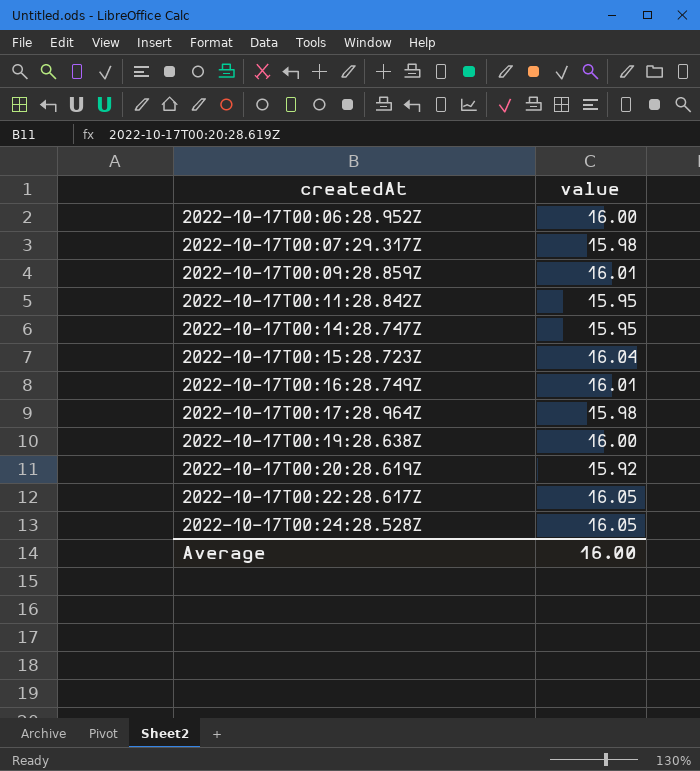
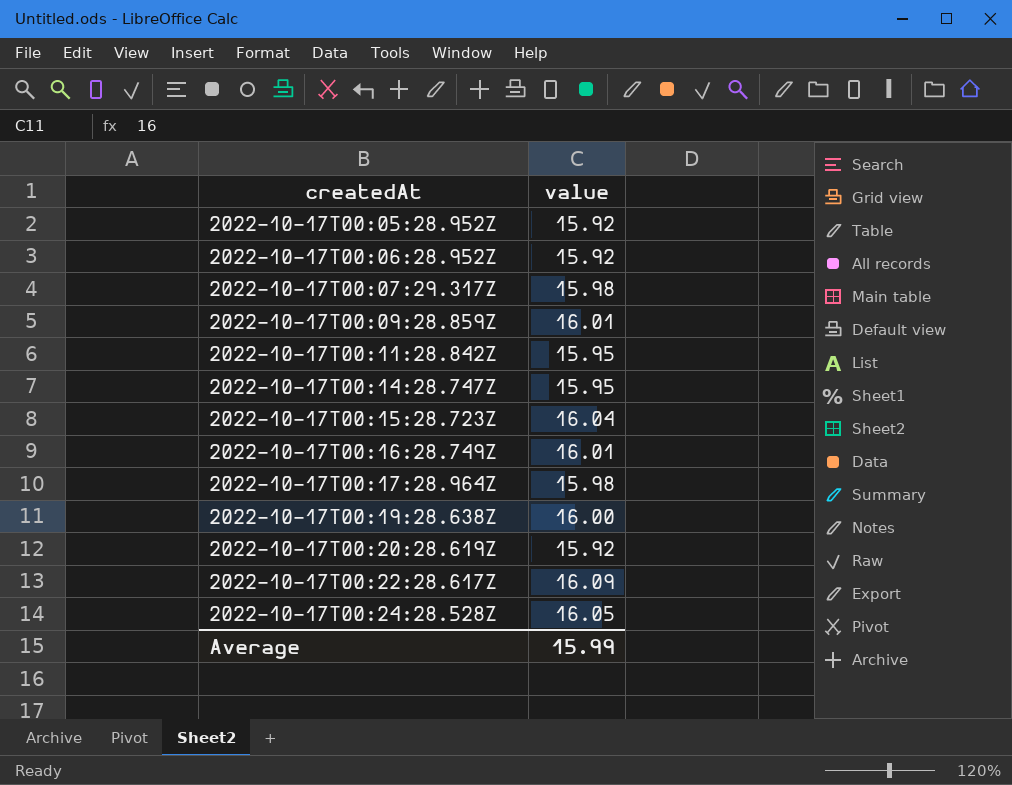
row 2022-10-17T00:05:28.952Z: none -> 15.92
2022-10-17T00:06:28.952Z | value: 16.00 -> 15.92
2022-10-17T00:22:28.617Z | value: 16.05 -> 16.09
Average | value: 16.00 -> 15.99

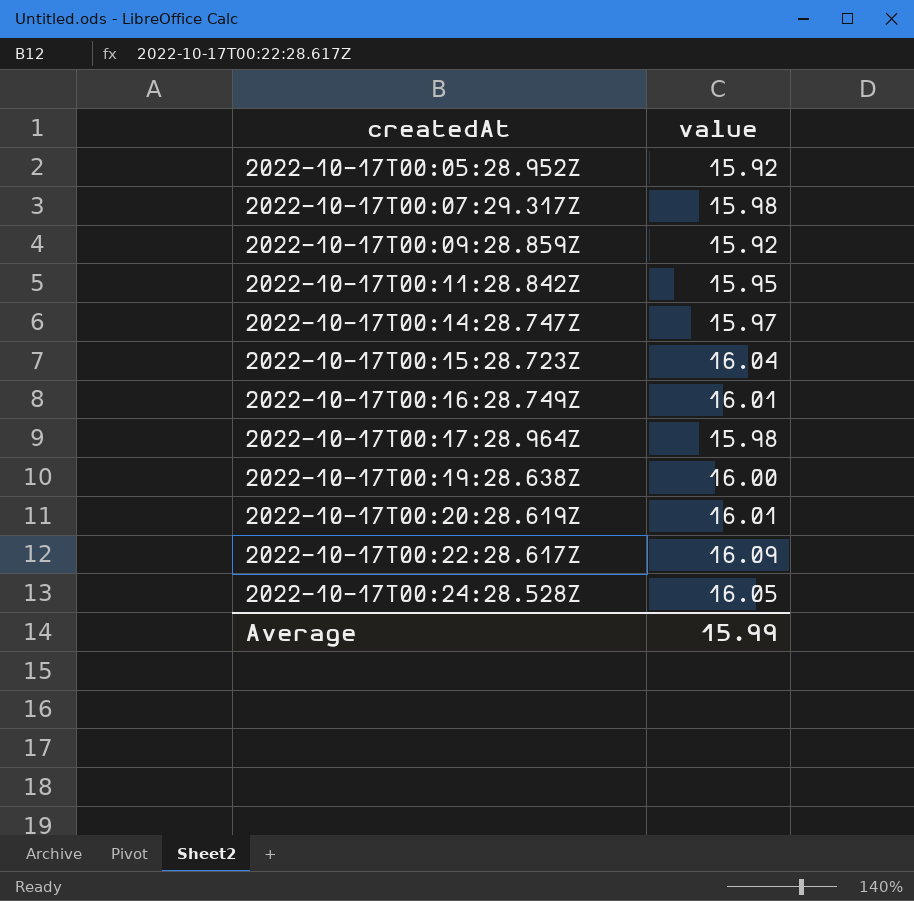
row 2022-10-17T00:06:28.952Z: 15.92 -> none
2022-10-17T00:09:28.859Z | value: 16.01 -> 15.92
2022-10-17T00:14:28.747Z | value: 15.95 -> 15.97
2022-10-17T00:20:28.619Z | value: 15.92 -> 16.01

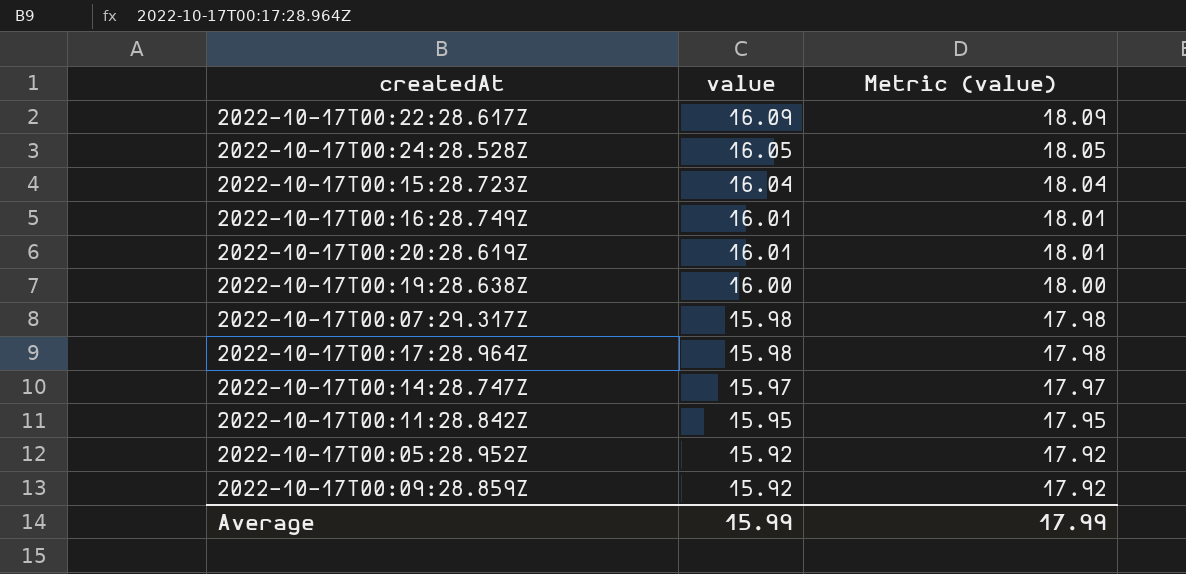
row order: createdAt ascending -> value descending
column Metric (value) | formula: none -> [value] + 2

